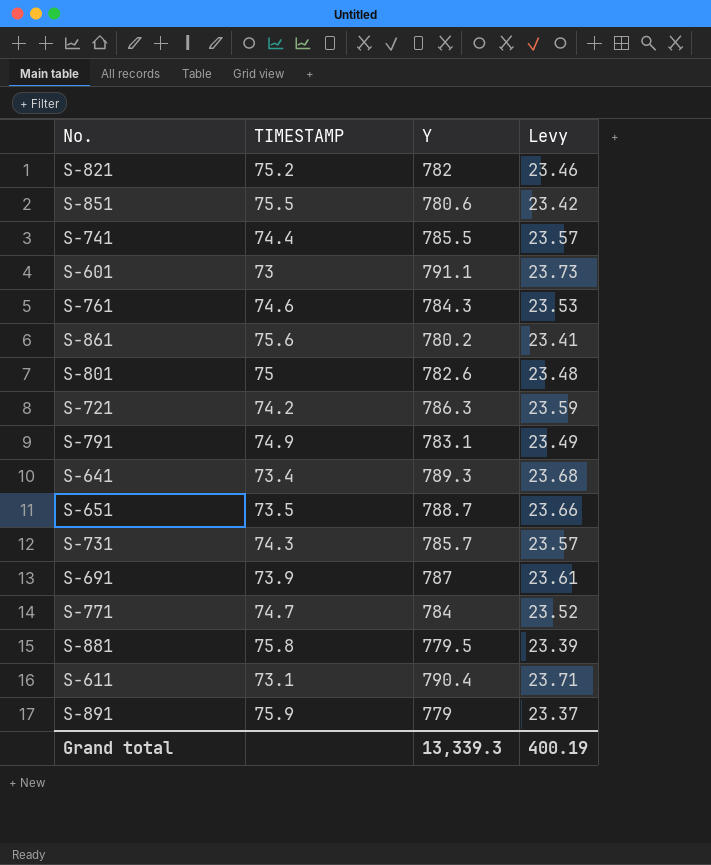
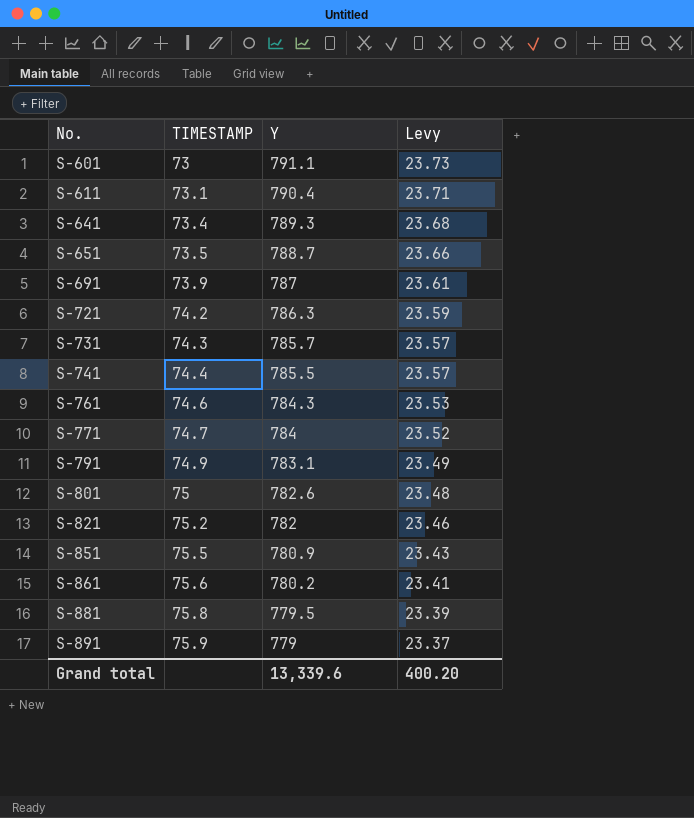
row order: none -> No. ascending
S-851 | Y: 780.6 -> 780.9
S-851 | Levy: 23.42 -> 23.43
Grand total | Y: 13,339.3 -> 13,339.6
Grand total | Levy: 400.19 -> 400.20

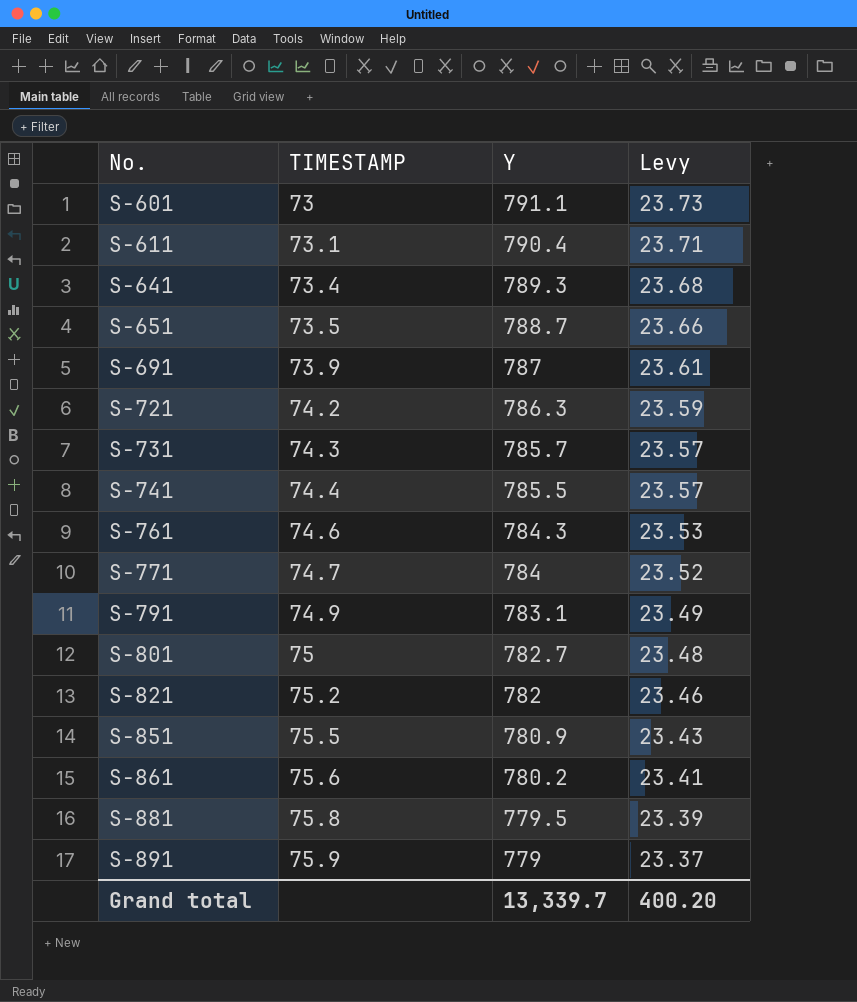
S-801 | Y: 782.6 -> 782.7
Grand total | Y: 13,339.6 -> 13,339.7

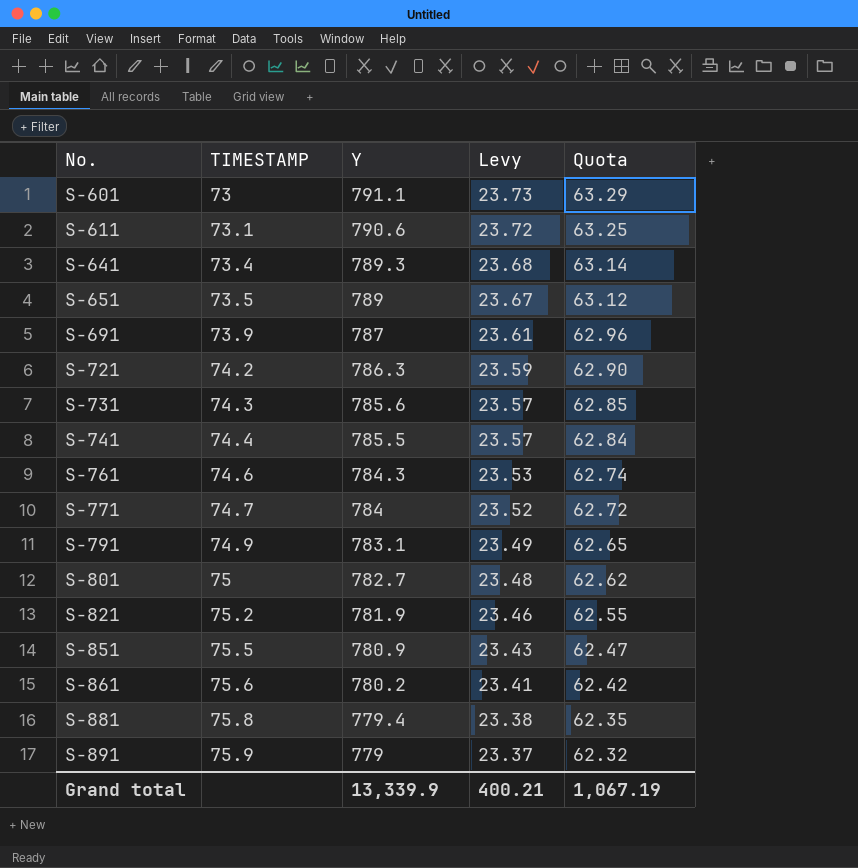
column Quota | formula: none -> [Y] * 0.08
S-611 | Y: 790.4 -> 790.6
S-611 | Levy: 23.71 -> 23.72
S-651 | Y: 788.7 -> 789
S-651 | Levy: 23.66 -> 23.67
S-731 | Y: 785.7 -> 785.6
S-821 | Y: 782 -> 781.9
S-881 | Y: 779.5 -> 779.4
S-881 | Levy: 23.39 -> 23.38
Grand total | Y: 13,339.7 -> 13,339.9
Grand total | Levy: 400.20 -> 400.21

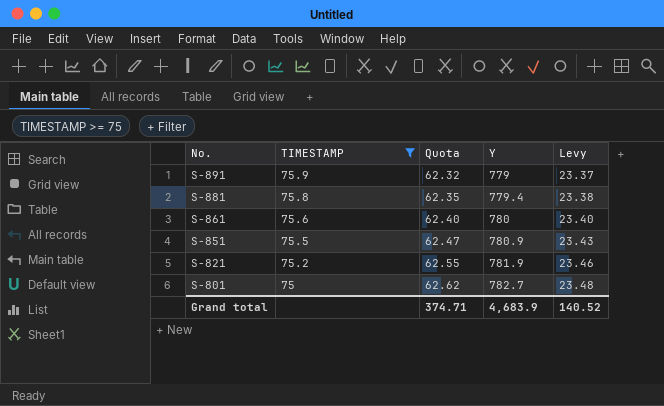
filter: none -> TIMESTAMP >= 75
row order: No. ascending -> No. descending
column Quota | position: 5 -> 3
S-861 | Quota: 62.42 -> 62.40
S-861 | Y: 780.2 -> 780
S-861 | Levy: 23.41 -> 23.40
Grand total | Quota: 1,067.19 -> 374.71
Grand total | Y: 13,339.9 -> 4,683.9
Grand total | Levy: 400.21 -> 140.52

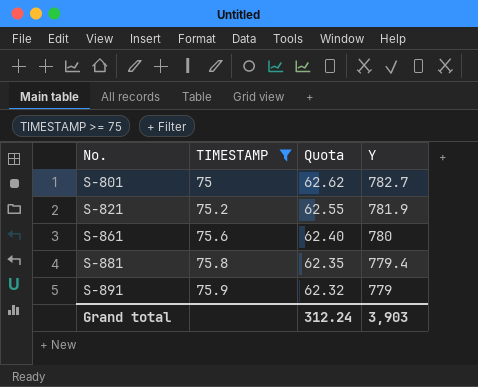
row order: No. descending -> No. ascending
column Levy | formula: [Y] * 0.03 -> none
row S-851: 75.5 | 62.47 | 780.9 | 23.43 -> none
Grand total | Quota: 374.71 -> 312.24
Grand total | Y: 4,683.9 -> 3,903

